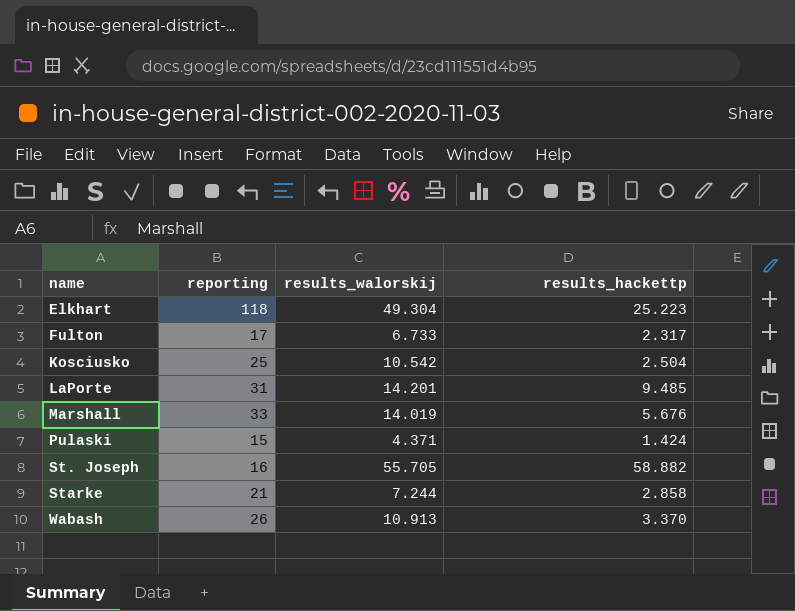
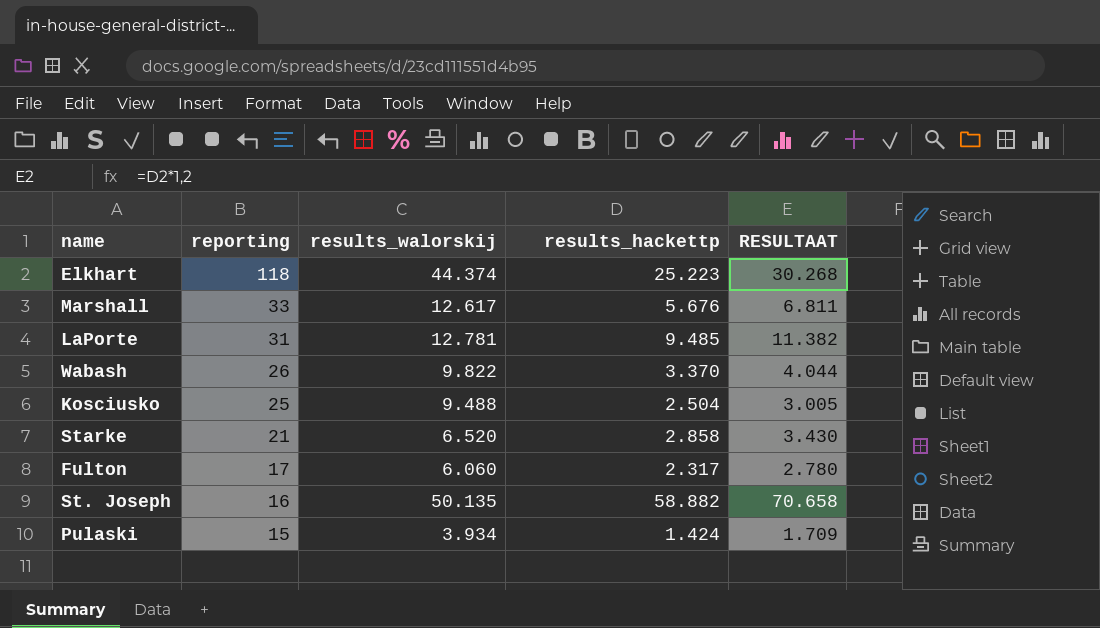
row order: name ascending -> reporting descending
column RESULTAAT | formula: none -> [results_hackettp] * 1,2
Elkhart | results_walorskij: 49.304 -> 44.374
Marshall | results_walorskij: 14.019 -> 12.617
LaPorte | results_walorskij: 14.201 -> 12.781
Wabash | results_walorskij: 10.913 -> 9.822
Kosciusko | results_walorskij: 10.542 -> 9.488
Starke | results_walorskij: 7.244 -> 6.520
Fulton | results_walorskij: 6.733 -> 6.060
St. Joseph | results_walorskij: 55.705 -> 50.135
Pulaski | results_walorskij: 4.371 -> 3.934

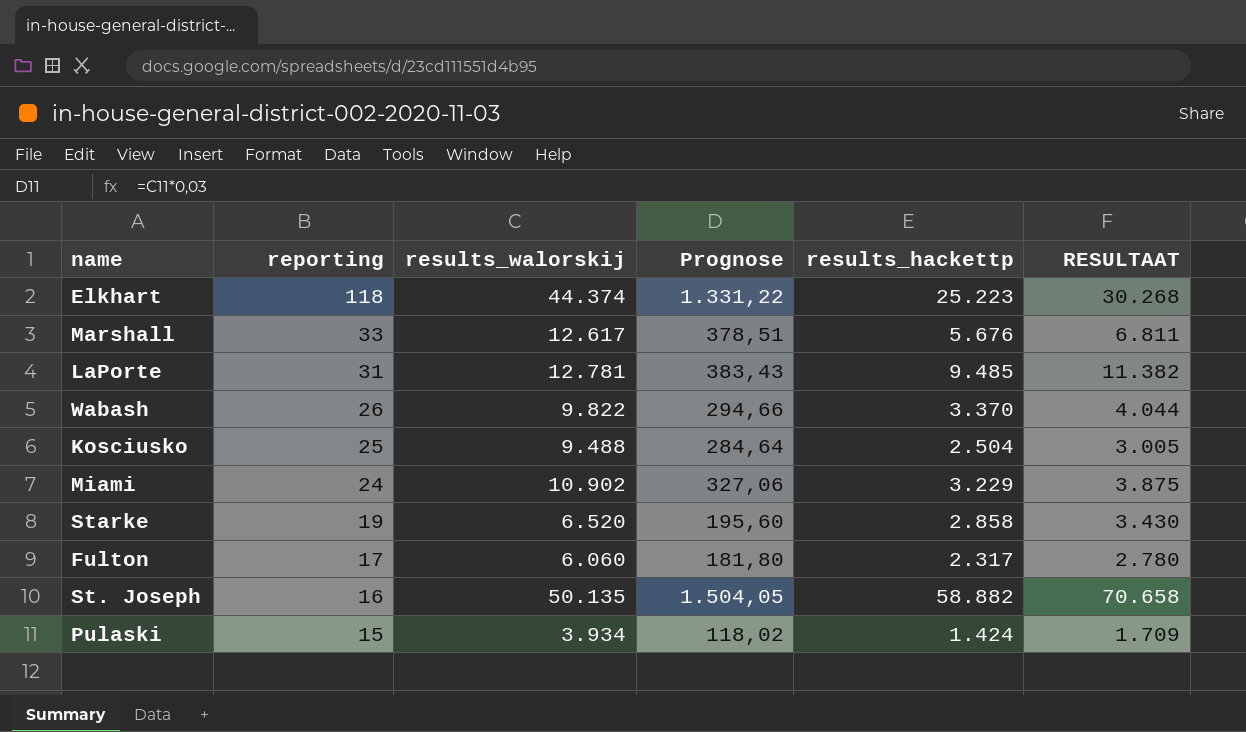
column Prognose | formula: none -> [results_walorskij] * 0,03
row Miami: none -> 24 | 10.902 | 327,06 | 3.229 | 3.875
Starke | reporting: 21 -> 19

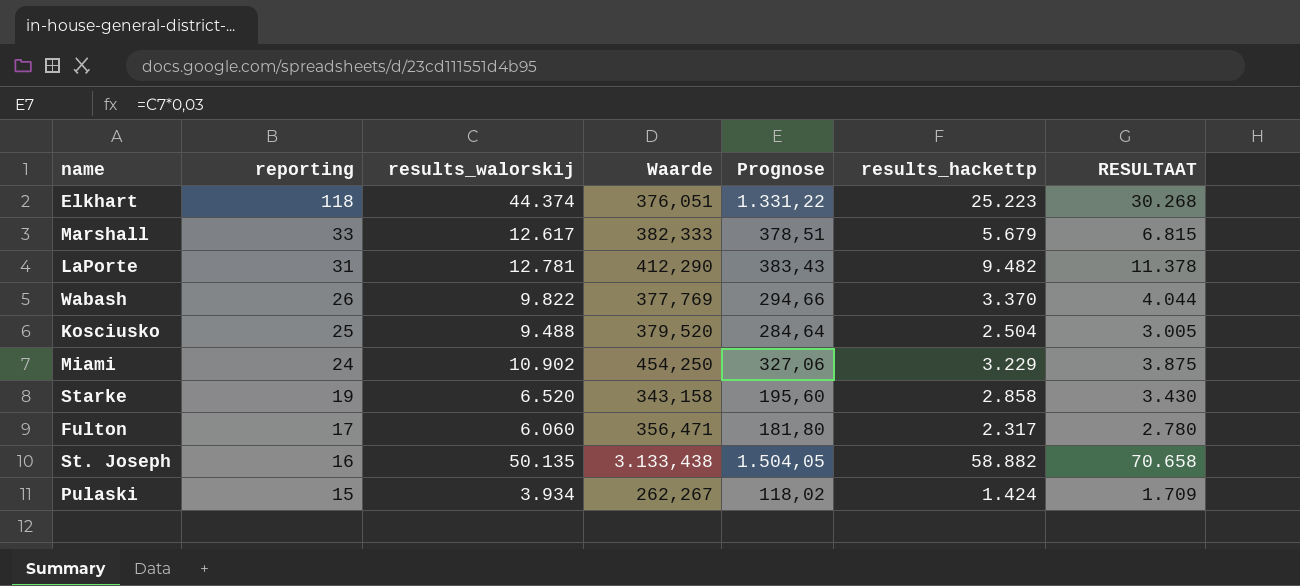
column Waarde | formula: none -> [results_walorskij] / [reporting]
Marshall | results_hackettp: 5.676 -> 5.679
Marshall | RESULTAAT: 6.811 -> 6.815
LaPorte | results_hackettp: 9.485 -> 9.482
LaPorte | RESULTAAT: 11.382 -> 11.378

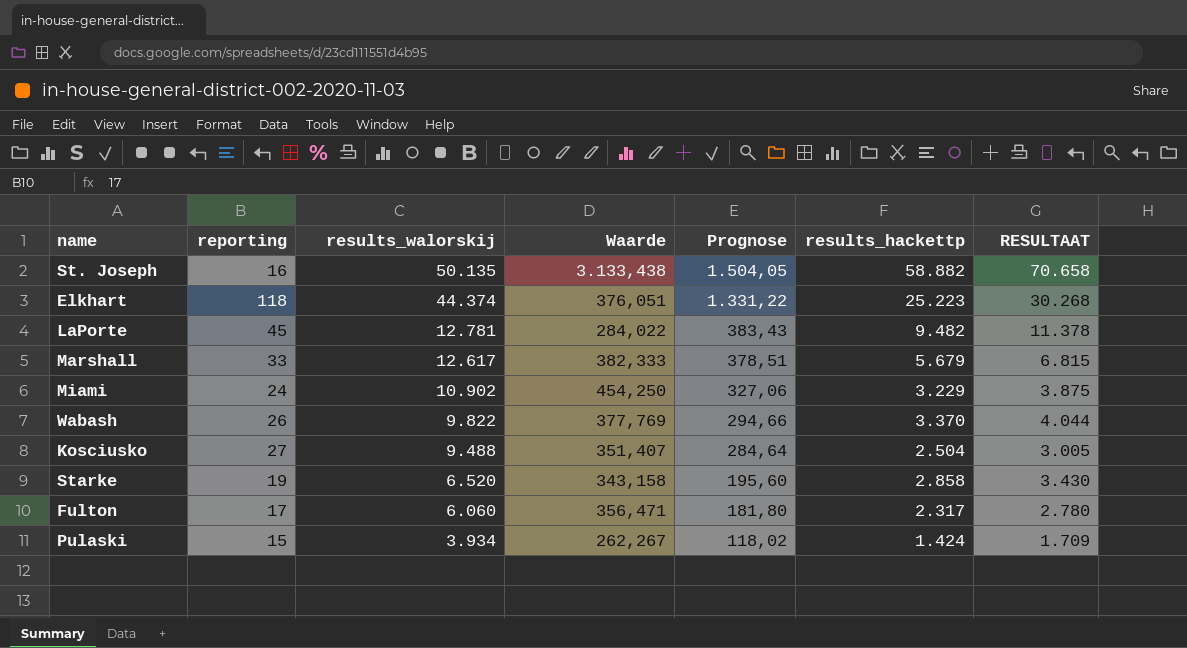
row order: reporting descending -> results_walorskij descending
LaPorte | reporting: 31 -> 45
LaPorte | Waarde: 412,290 -> 284,022
Kosciusko | reporting: 25 -> 27
Kosciusko | Waarde: 379,520 -> 351,407

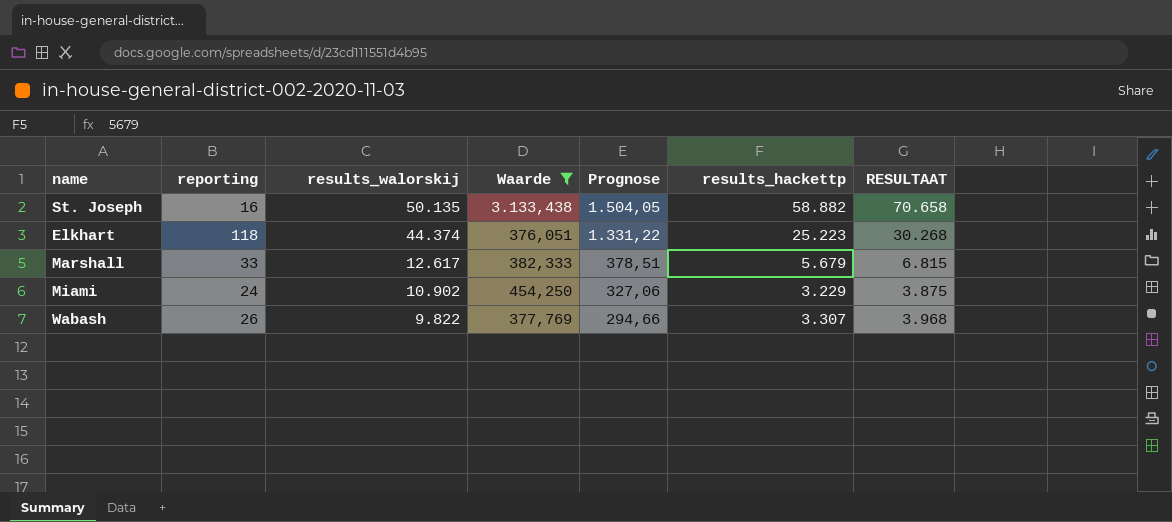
filter: none -> Waarde >= 376,051
Wabash | results_hackettp: 3.370 -> 3.307
Wabash | RESULTAAT: 4.044 -> 3.968

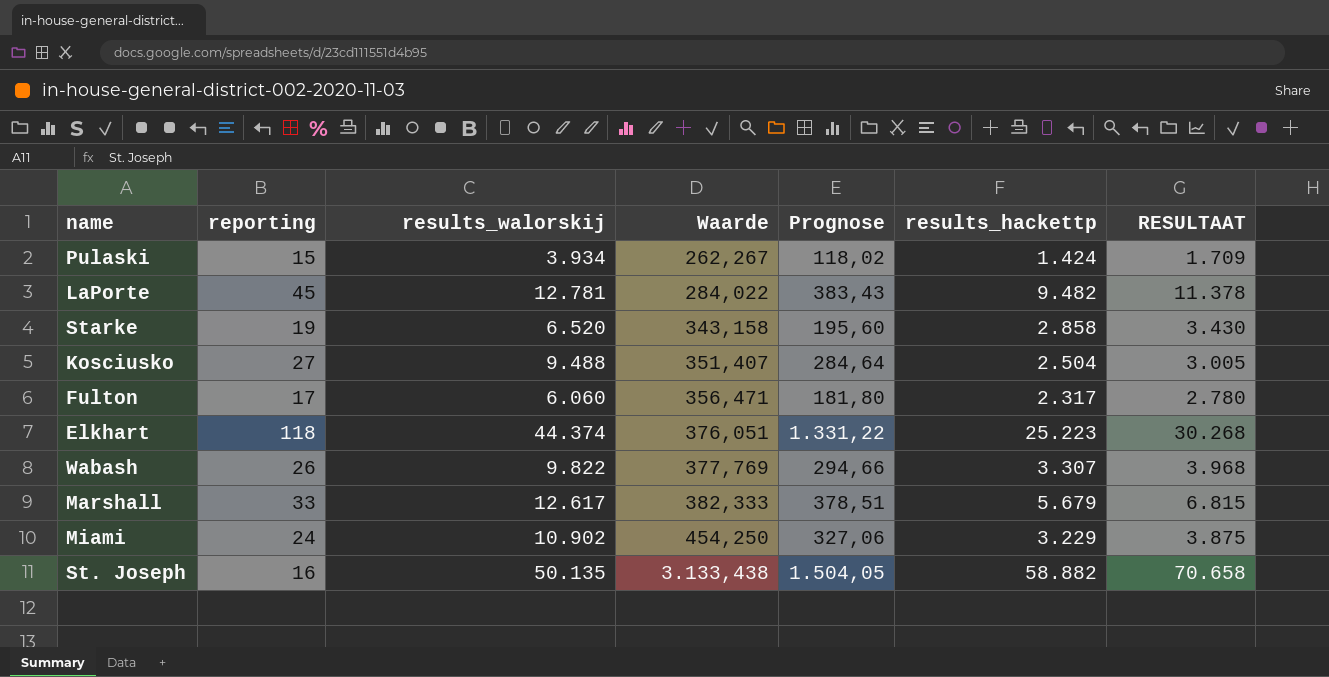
filter: Waarde >= 376,051 -> none
row order: results_walorskij descending -> Waarde ascending

